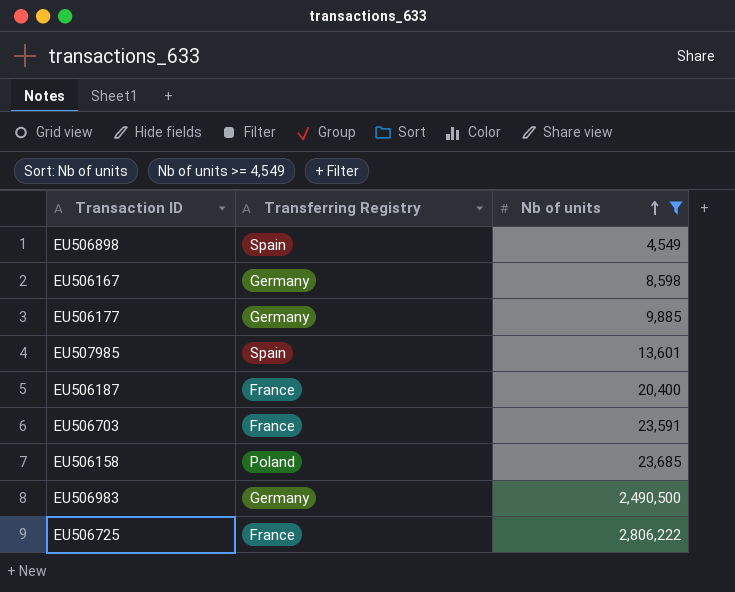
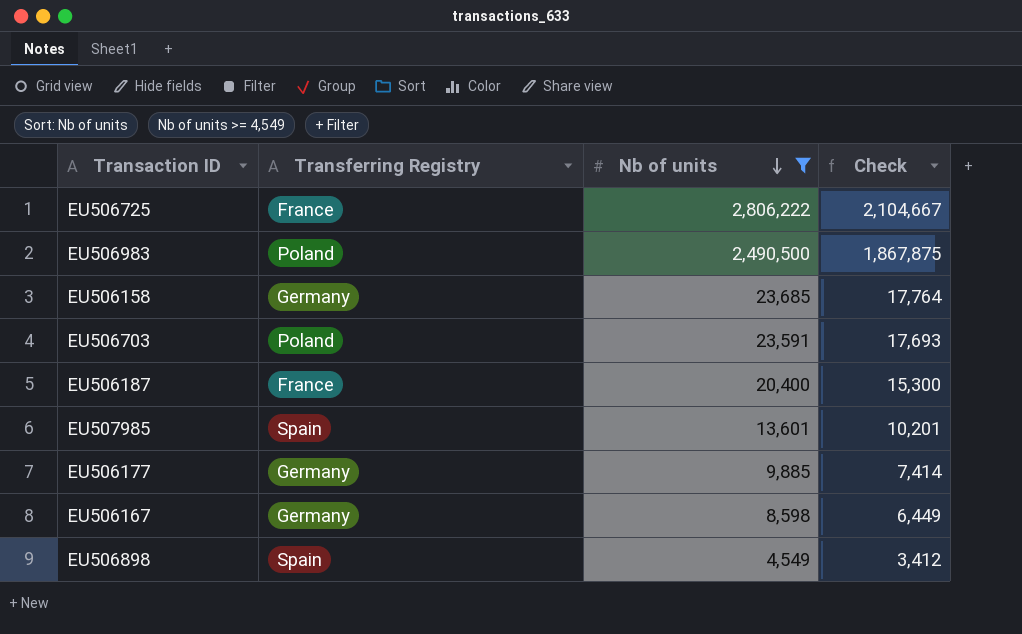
row order: Nb of units ascending -> Nb of units descending
column Check | formula: none -> [Nb of units] * 0.75
EU506983 | Transferring Registry: Germany -> Poland
EU506158 | Transferring Registry: Poland -> Germany
EU506703 | Transferring Registry: France -> Poland

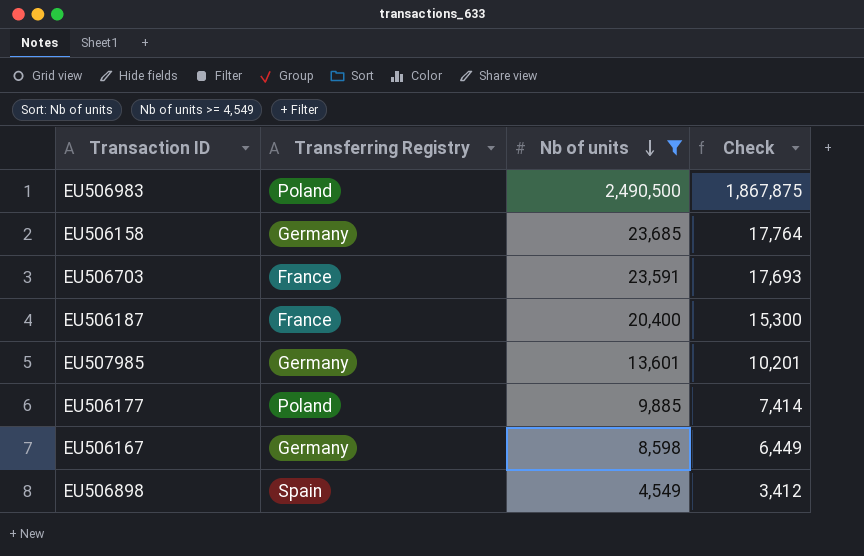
row EU506725: France | 2,806,222 | 2,104,667 -> none
EU506703 | Transferring Registry: Poland -> France
EU507985 | Transferring Registry: Spain -> Germany
EU506177 | Transferring Registry: Germany -> Poland

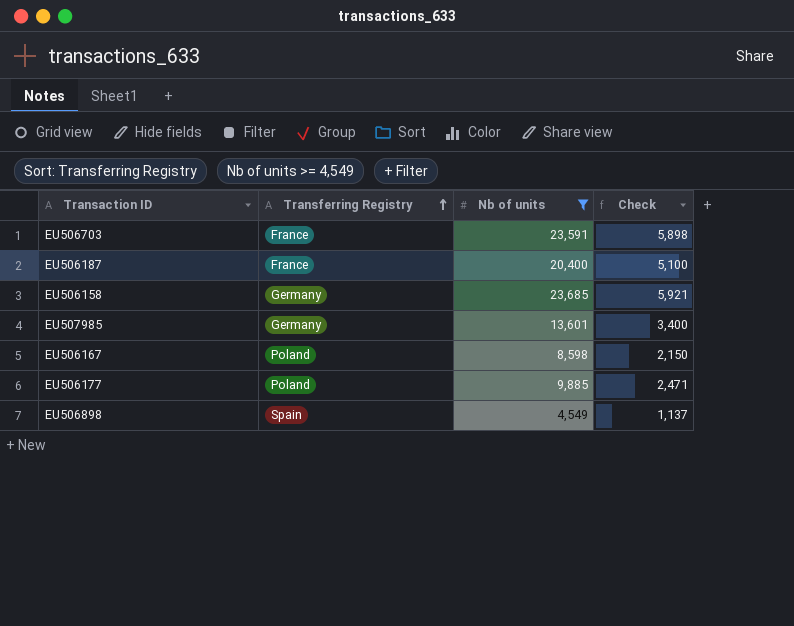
row order: Nb of units descending -> Transferring Registry ascending
column Check | formula: [Nb of units] * 0.75 -> [Nb of units] * 0.25
row EU506983: Poland | 2,490,500 | 1,867,875 -> none
EU506167 | Transferring Registry: Germany -> Poland

